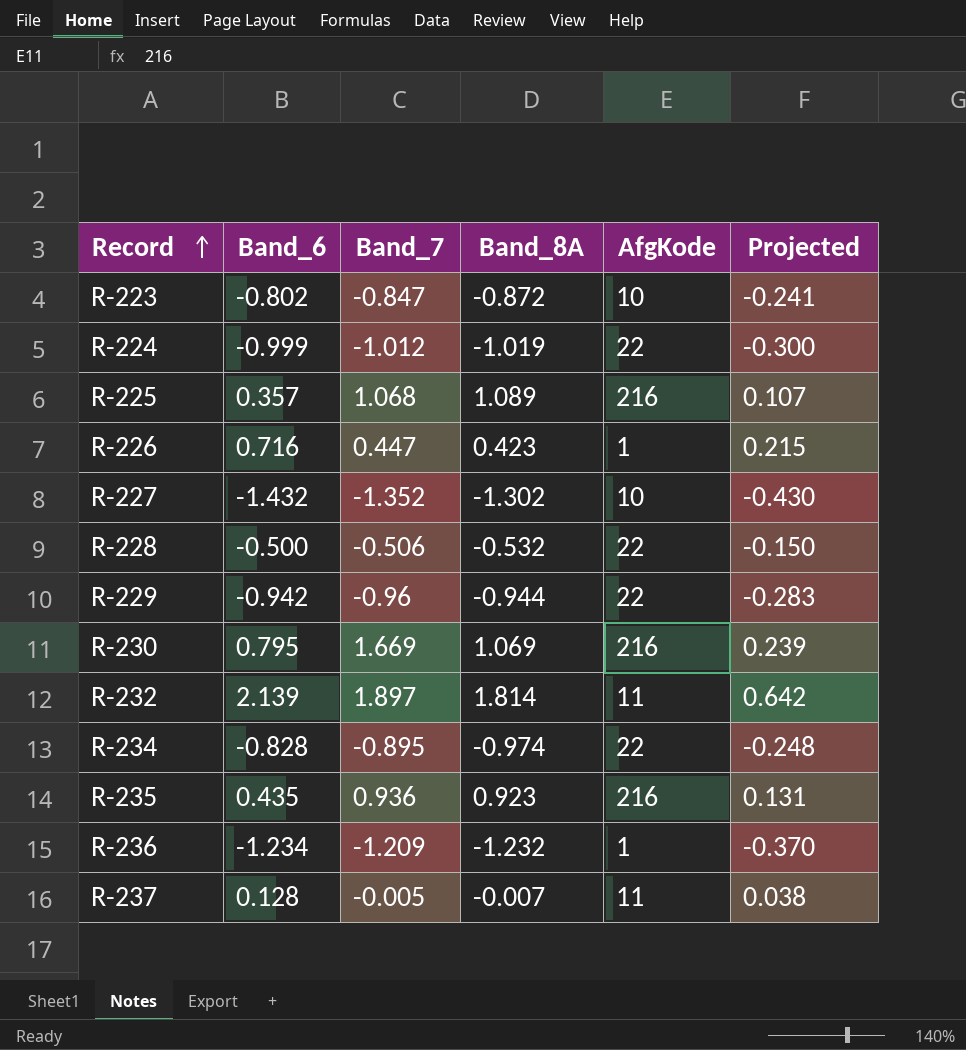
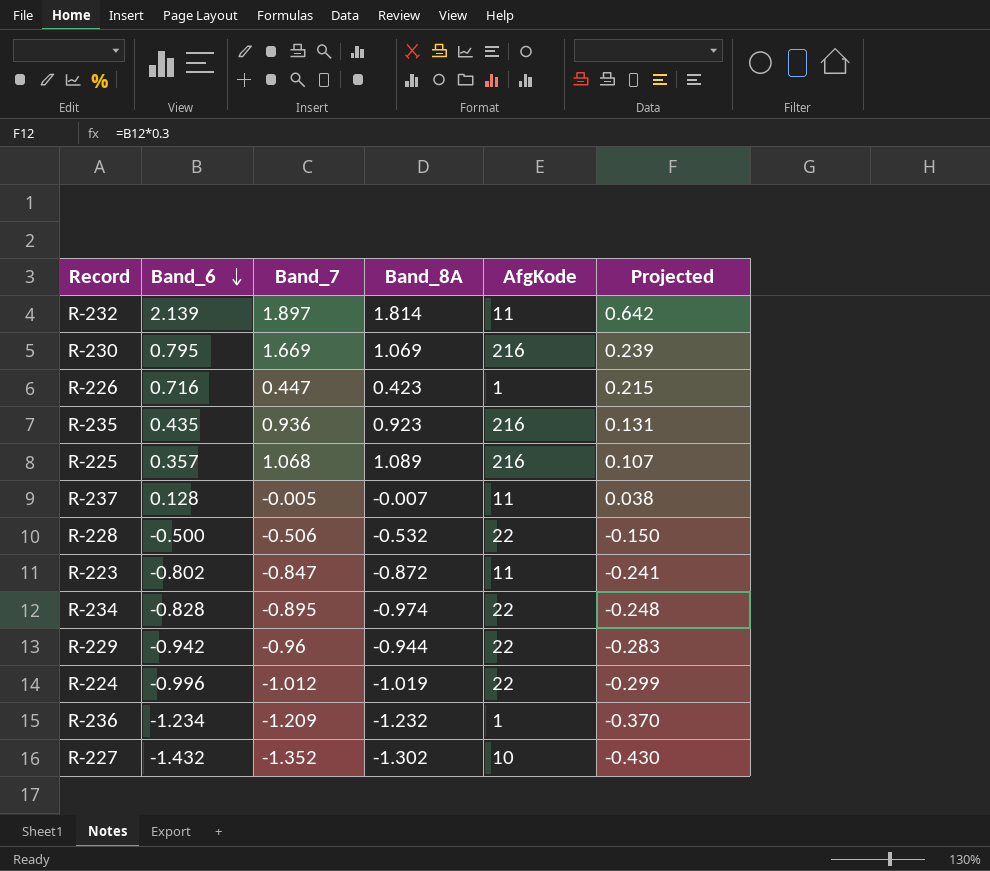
row order: Record ascending -> Band_6 descending
R-223 | AfgKode: 10 -> 11
R-224 | Band_6: -0.999 -> -0.996
R-224 | Projected: -0.300 -> -0.299

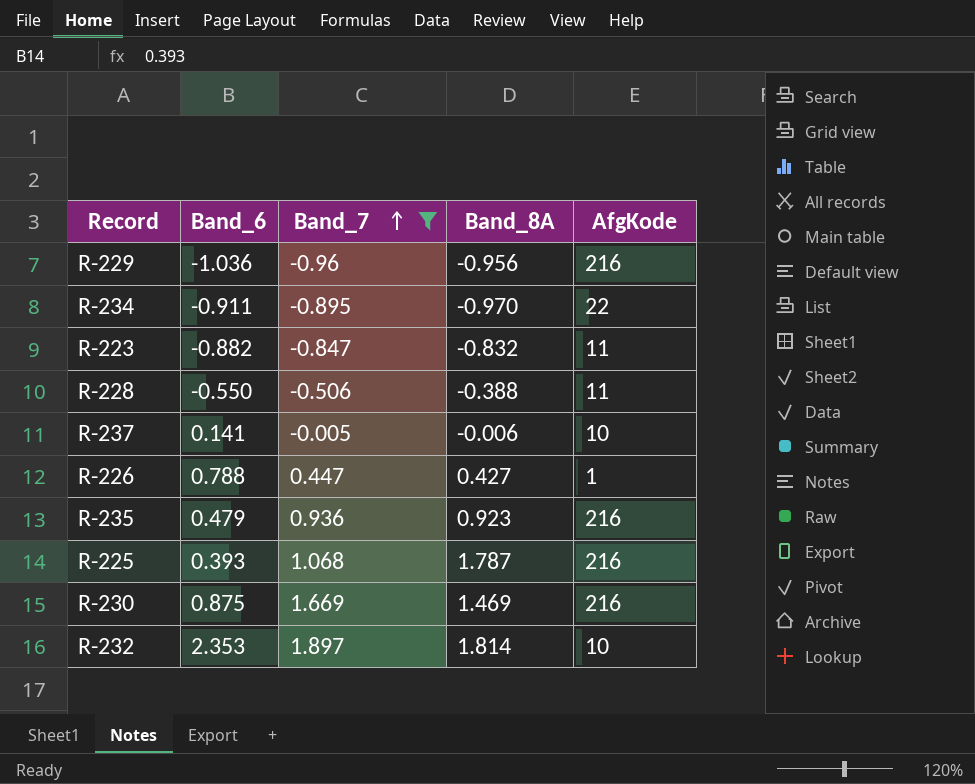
filter: none -> Band_7 >= -0.96
row order: Band_6 descending -> Band_7 ascending
column Projected | formula: [Band_6] * 0.3 -> none
R-229 | Band_6: -0.942 -> -1.036
R-229 | Band_8A: -0.944 -> -0.956
R-229 | AfgKode: 22 -> 216
R-234 | Band_6: -0.828 -> -0.911
R-234 | Band_8A: -0.974 -> -0.970
R-223 | Band_6: -0.802 -> -0.882
R-223 | Band_8A: -0.872 -> -0.832
R-228 | Band_6: -0.500 -> -0.550
R-228 | Band_8A: -0.532 -> -0.388
R-228 | AfgKode: 22 -> 11
R-237 | Band_6: 0.128 -> 0.141
R-237 | Band_8A: -0.007 -> -0.006
R-237 | AfgKode: 11 -> 10
R-226 | Band_6: 0.716 -> 0.788
R-226 | Band_8A: 0.423 -> 0.427
R-235 | Band_6: 0.435 -> 0.479
R-225 | Band_6: 0.357 -> 0.393
R-225 | Band_8A: 1.089 -> 1.787
R-230 | Band_6: 0.795 -> 0.875
R-230 | Band_8A: 1.069 -> 1.469
R-232 | Band_6: 2.139 -> 2.353
R-232 | AfgKode: 11 -> 10

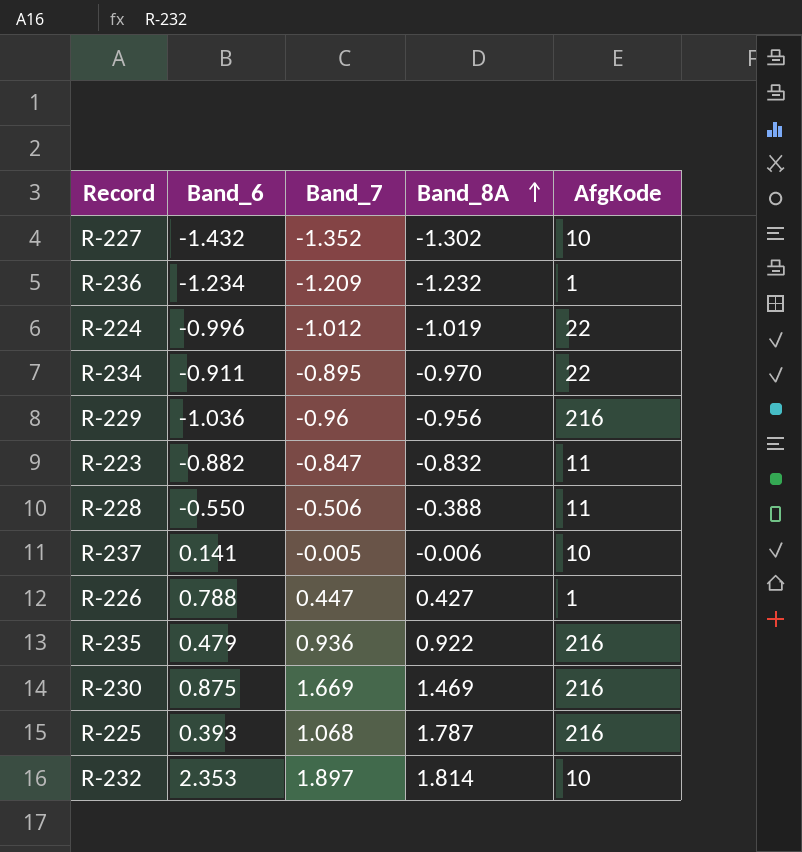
filter: Band_7 >= -0.96 -> none
row order: Band_7 ascending -> Band_8A ascending
R-235 | Band_8A: 0.923 -> 0.922

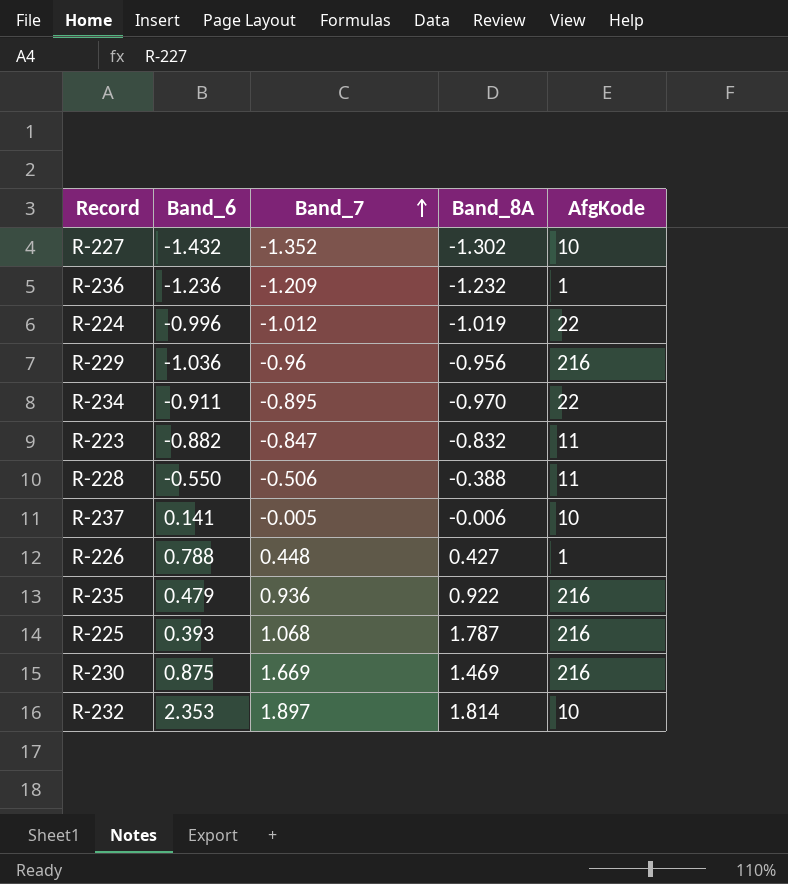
row order: Band_8A ascending -> Band_7 ascending
R-236 | Band_6: -1.234 -> -1.236
R-226 | Band_7: 0.447 -> 0.448

